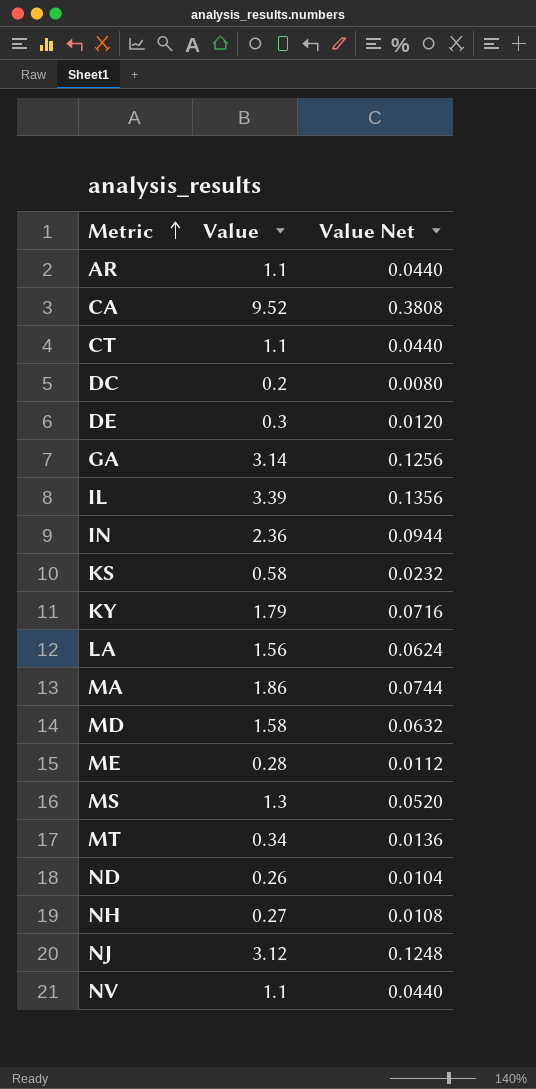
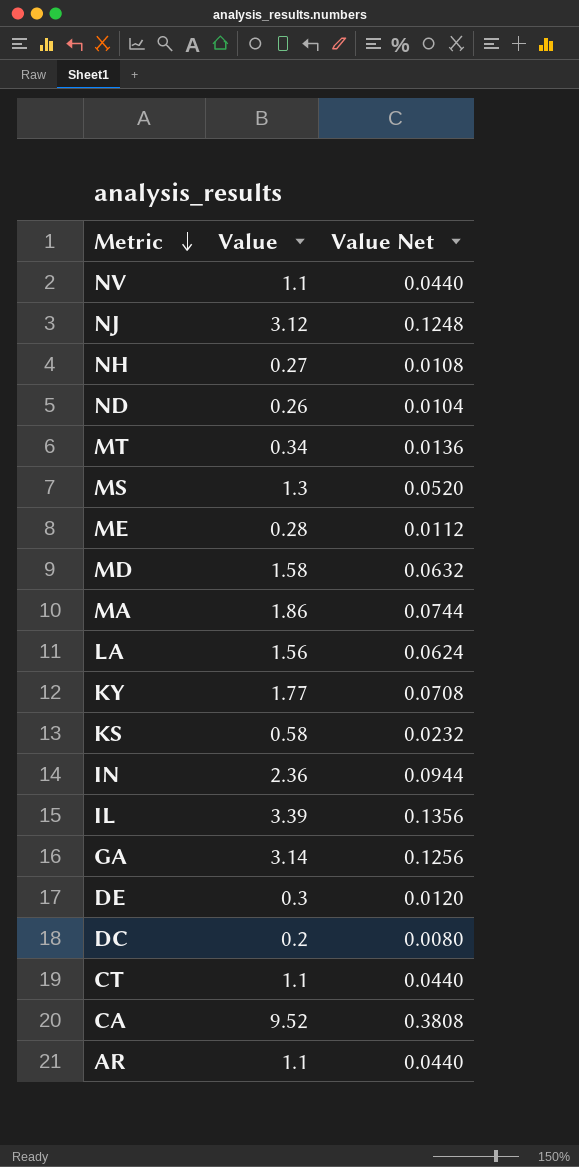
row order: Metric ascending -> Metric descending
KY | Value: 1.79 -> 1.77
KY | Value Net: 0.0716 -> 0.0708

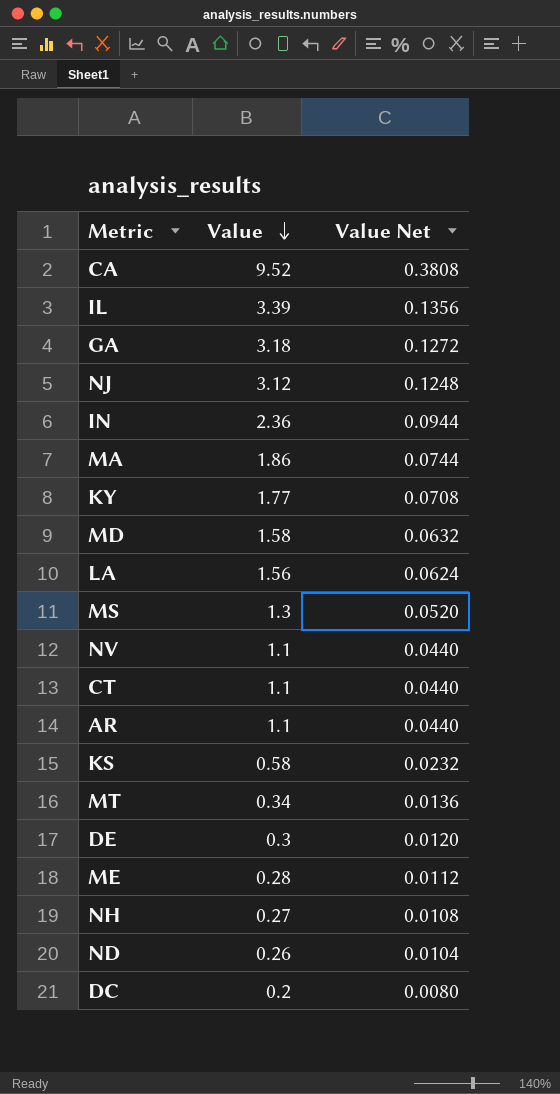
row order: Metric descending -> Value descending
GA | Value: 3.14 -> 3.18
GA | Value Net: 0.1256 -> 0.1272

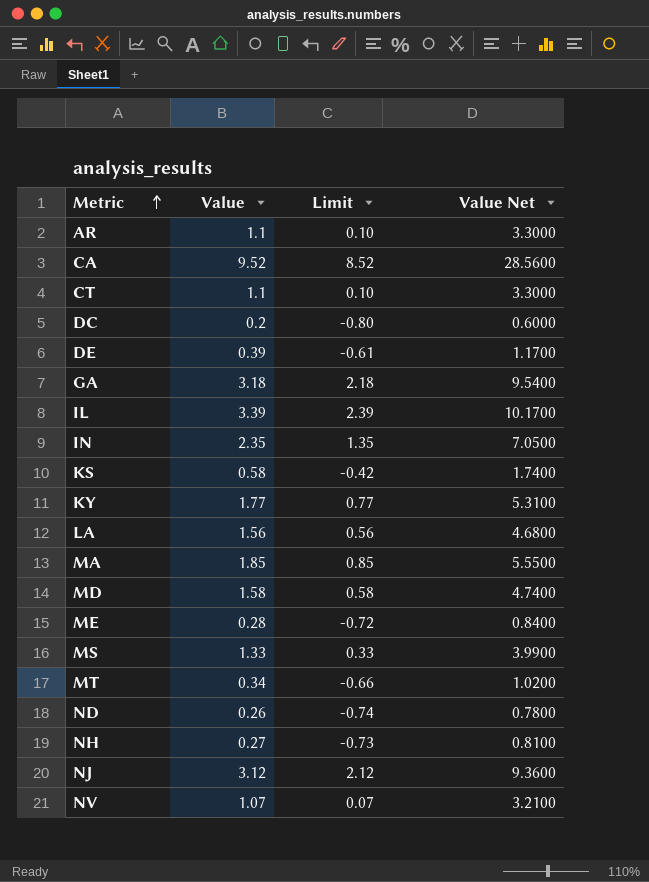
row order: Value descending -> Metric ascending
column Limit | formula: none -> [Value] - 1
column Value Net | formula: [Value] * 0.04 -> [Value] * 3
DE | Value: 0.3 -> 0.39
IN | Value: 2.36 -> 2.35
MA | Value: 1.86 -> 1.85
MS | Value: 1.3 -> 1.33
NV | Value: 1.1 -> 1.07

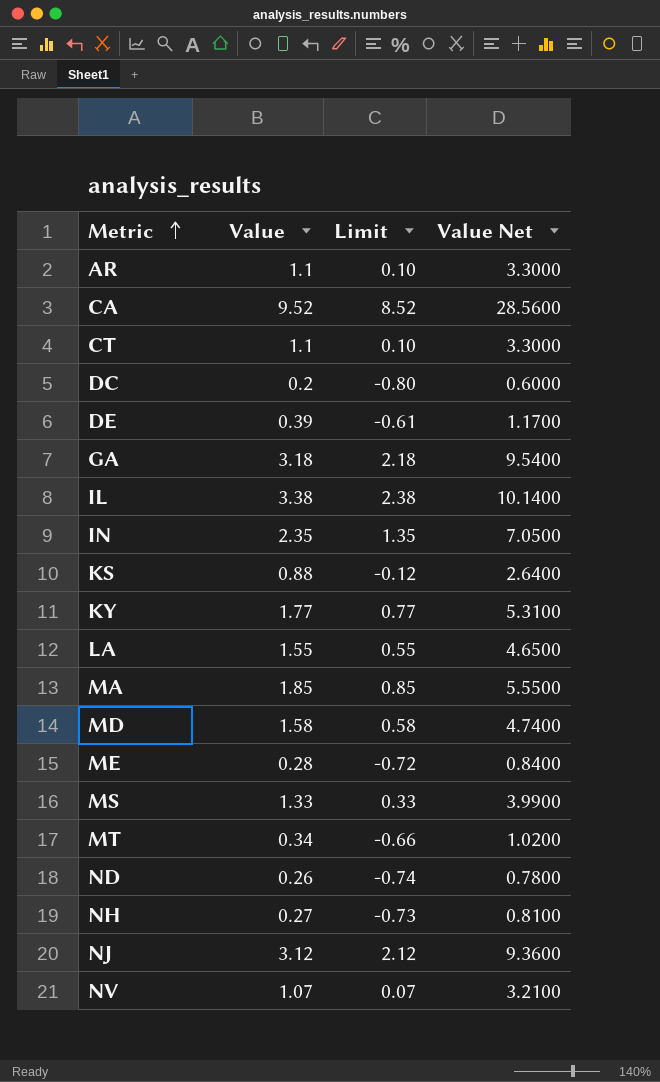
IL | Value: 3.39 -> 3.38
IL | Limit: 2.39 -> 2.38
IL | Value Net: 10.1700 -> 10.1400
KS | Value: 0.58 -> 0.88
KS | Limit: -0.42 -> -0.12
KS | Value Net: 1.7400 -> 2.6400
LA | Value: 1.56 -> 1.55
LA | Limit: 0.56 -> 0.55
LA | Value Net: 4.6800 -> 4.6500

